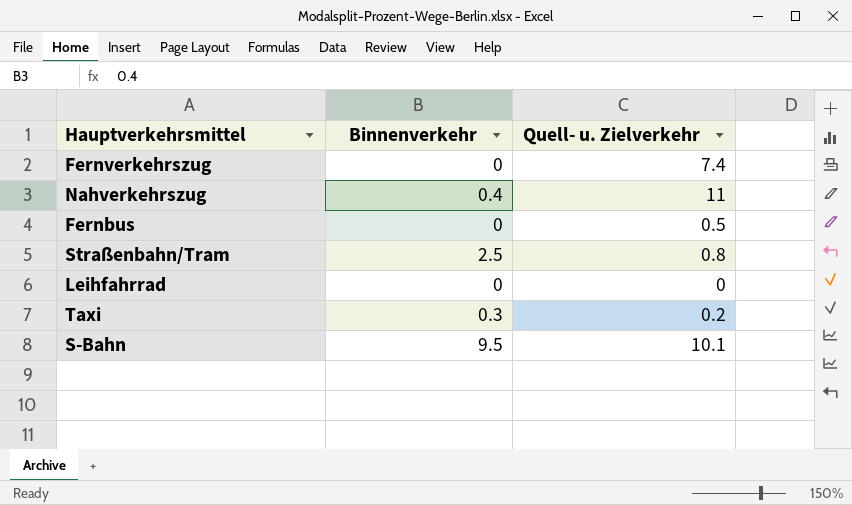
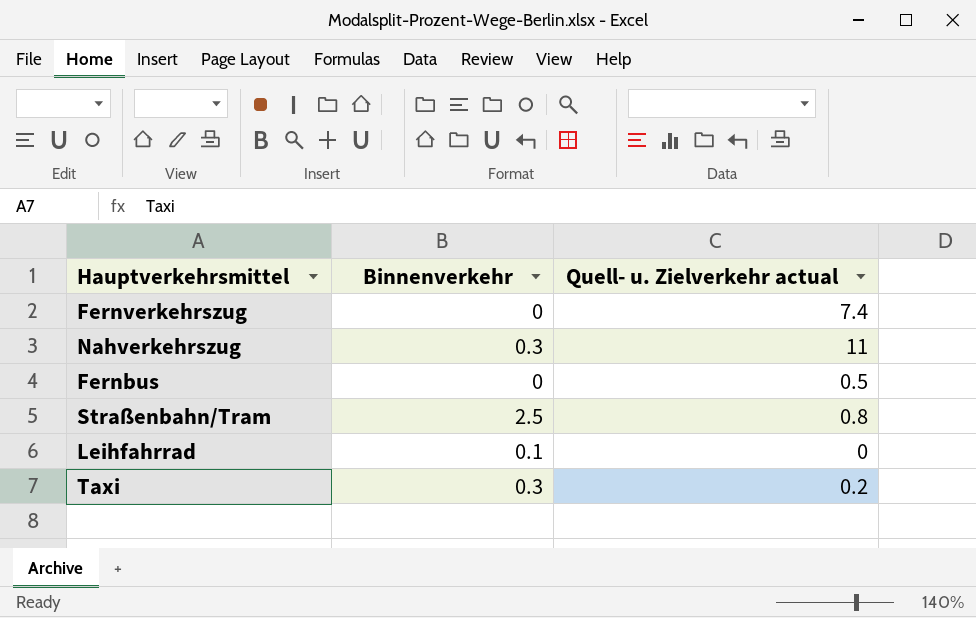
column name: Quell- u. Zielverkehr -> Quell- u. Zielverkehr actual
row S-Bahn: 9.5 | 10.1 -> none
Nahverkehrszug | Binnenverkehr: 0.4 -> 0.3
Leihfahrrad | Binnenverkehr: 0 -> 0.1

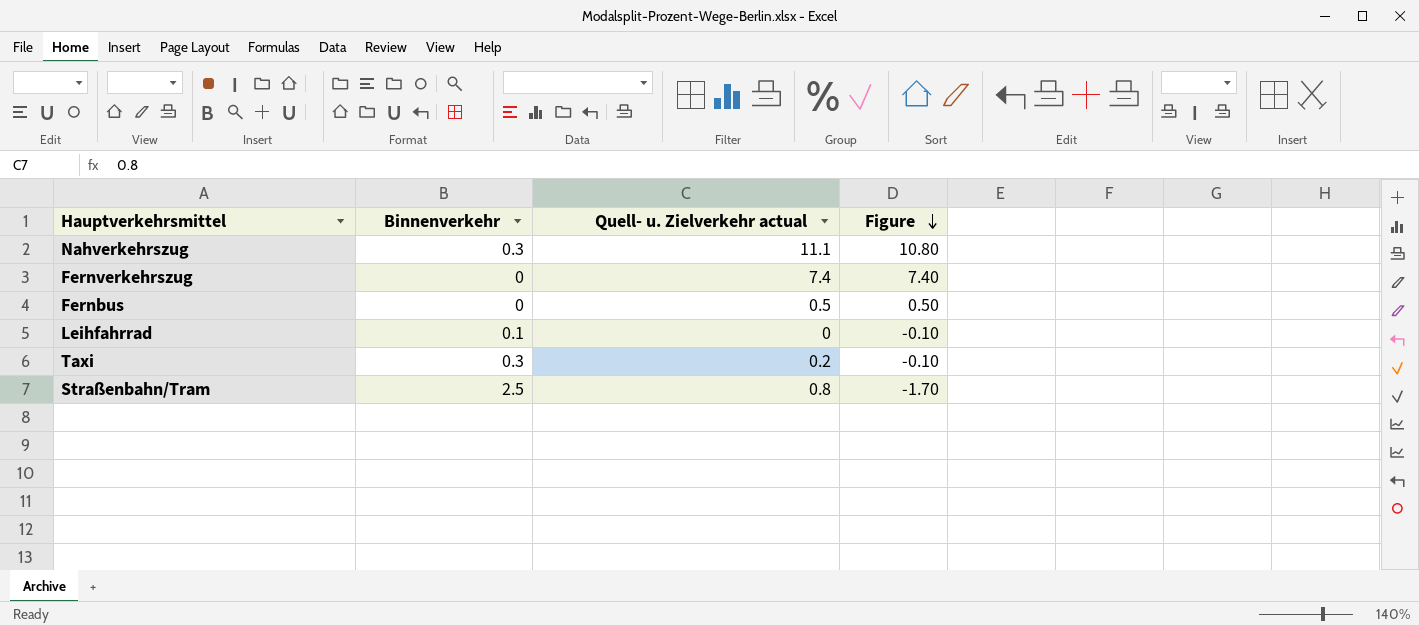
row order: none -> Figure descending
column Figure | formula: none -> [Quell- u. Zielverkehr actual] - [Binnenverkehr]
Nahverkehrszug | Quell- u. Zielverkehr actual: 11 -> 11.1

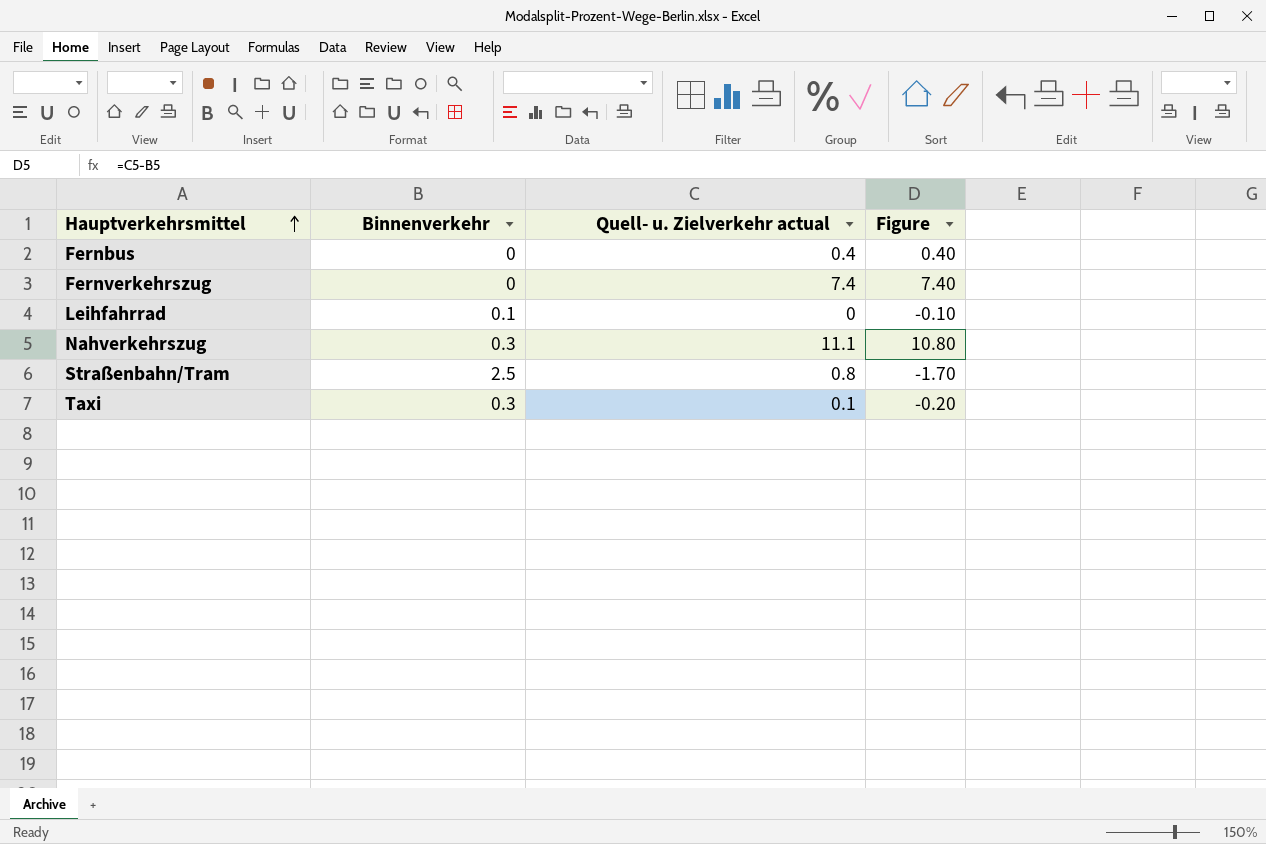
row order: Figure descending -> Hauptverkehrsmittel ascending
Fernbus | Quell- u. Zielverkehr actual: 0.5 -> 0.4
Fernbus | Figure: 0.50 -> 0.40
Taxi | Quell- u. Zielverkehr actual: 0.2 -> 0.1
Taxi | Figure: -0.10 -> -0.20

